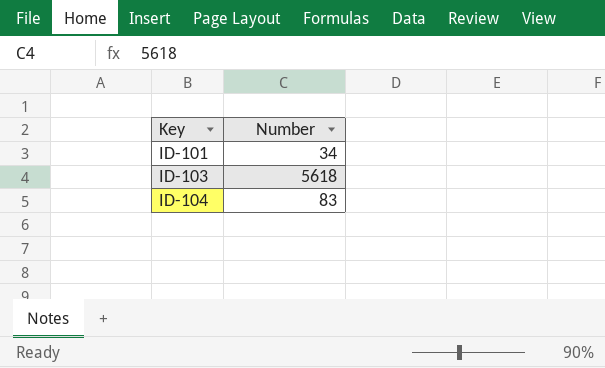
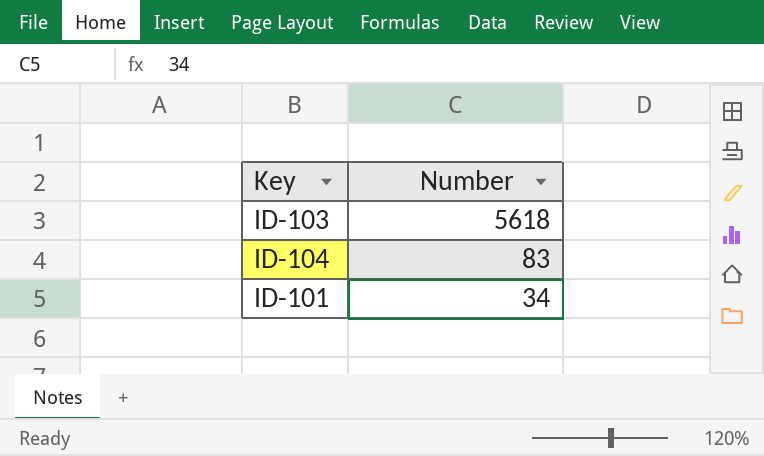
row order: Key ascending -> Number descending

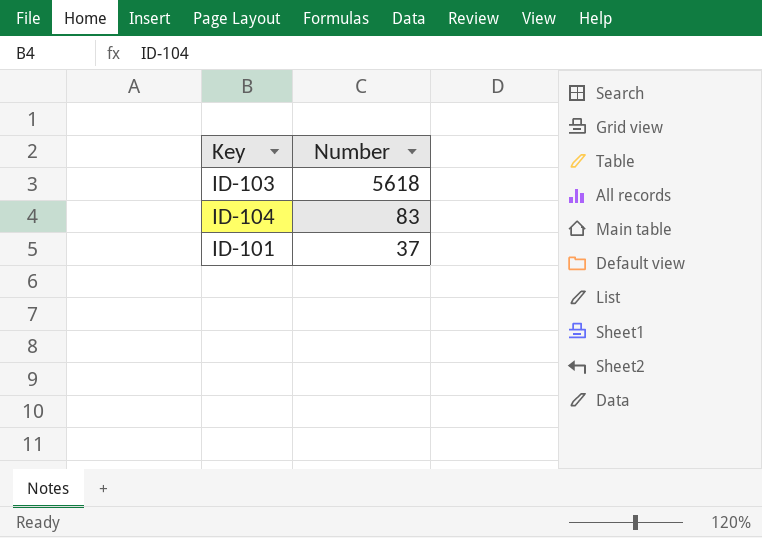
ID-101 | Number: 34 -> 37

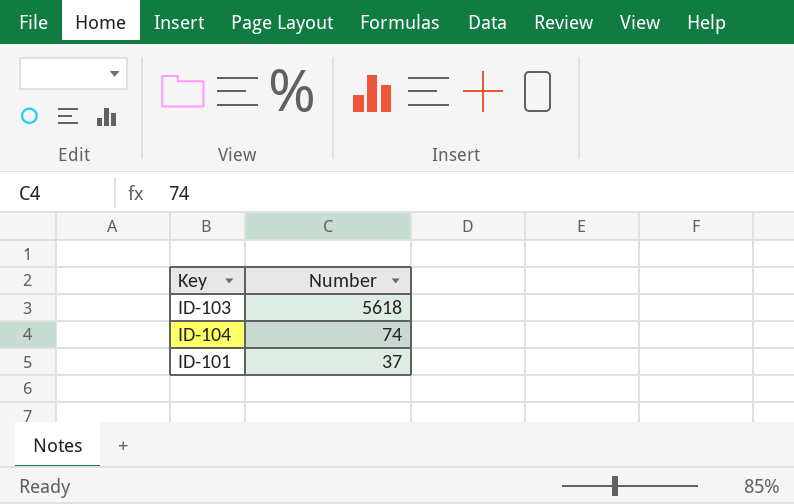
ID-104 | Number: 83 -> 74

